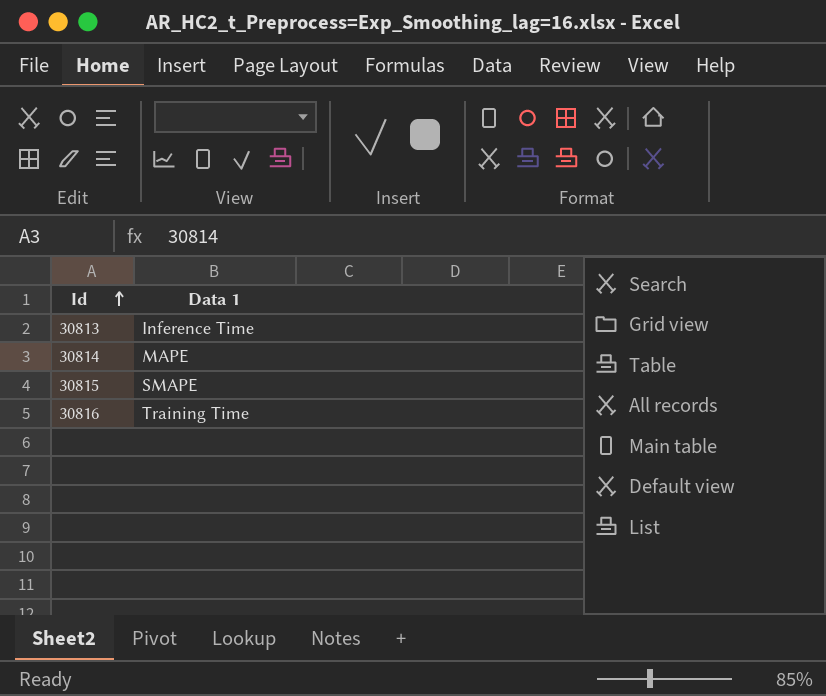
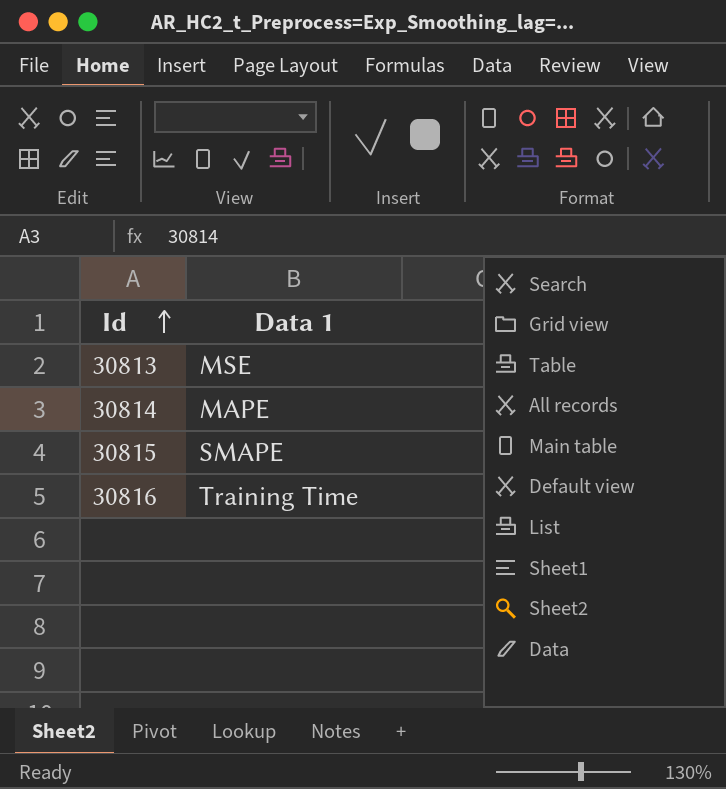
30813 | Data 1: Inference Time -> MSE

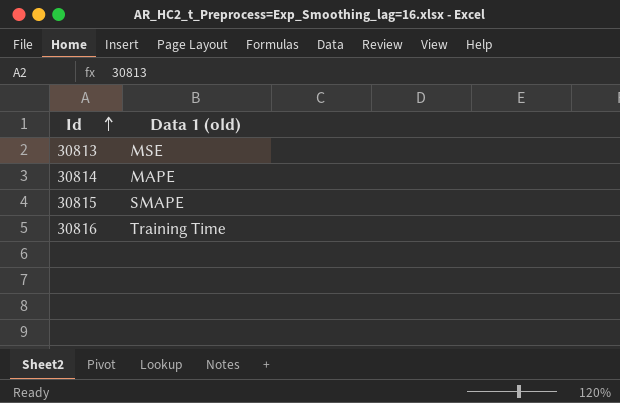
column name: Data 1 -> Data 1 (old)

